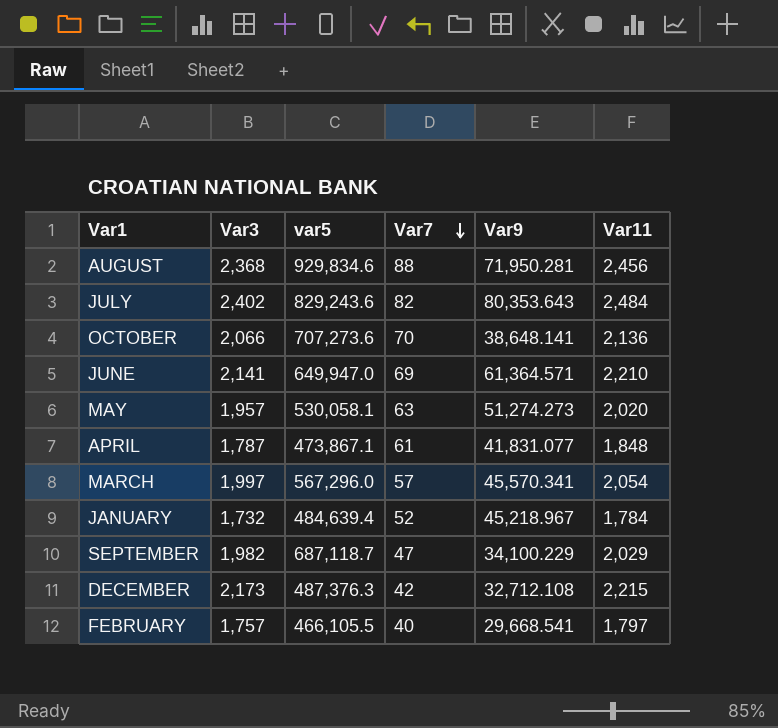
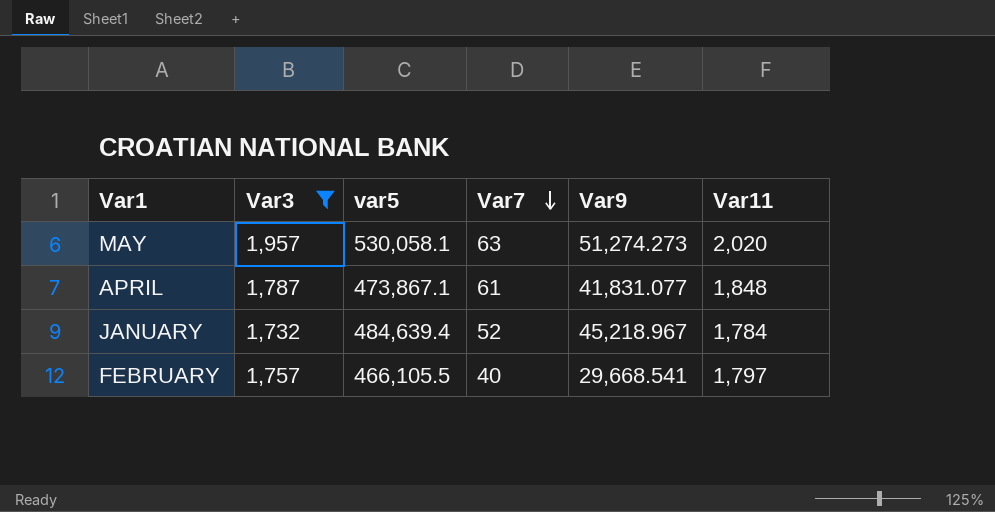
filter: none -> Var3 <= 1,957

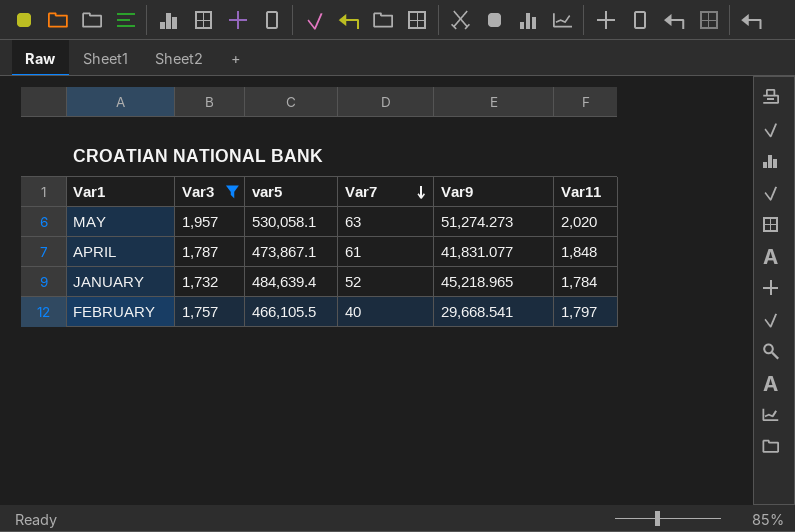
JANUARY | Var9: 45,218.967 -> 45,218.965

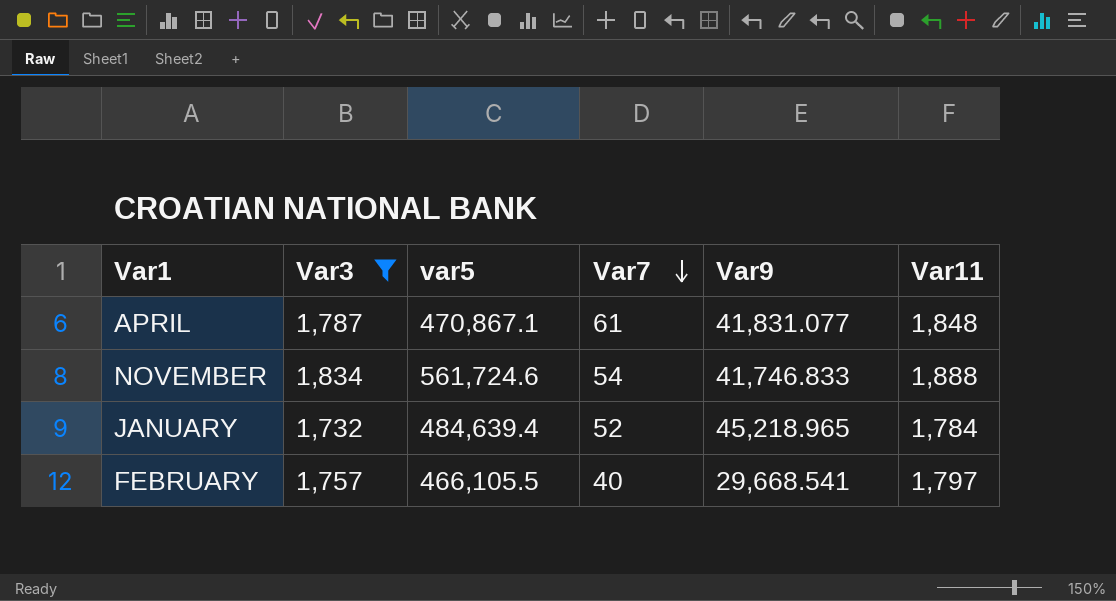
row MAY: 1,957 | 530,058.1 | 63 | 51,274.273 | 2,020 -> none
APRIL | var5: 473,867.1 -> 470,867.1
row NOVEMBER: none -> 1,834 | 561,724.6 | 54 | 41,746.833 | 1,888

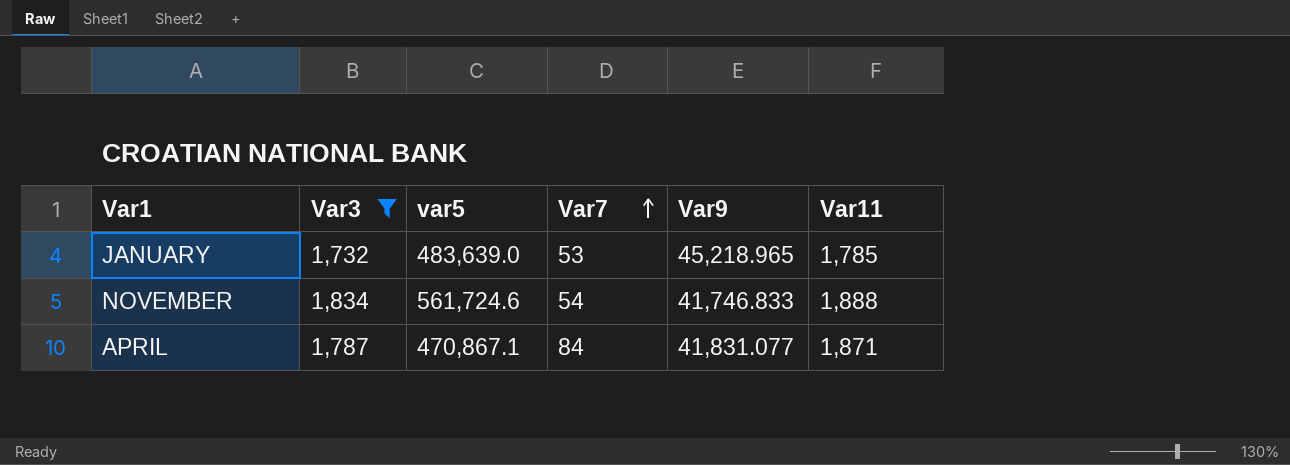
row order: Var7 descending -> Var7 ascending
row FEBRUARY: 1,757 | 466,105.5 | 40 | 29,668.541 | 1,797 -> none
JANUARY | var5: 484,639.4 -> 483,639.0
JANUARY | Var7: 52 -> 53
JANUARY | Var11: 1,784 -> 1,785
APRIL | Var7: 61 -> 84
APRIL | Var11: 1,848 -> 1,871

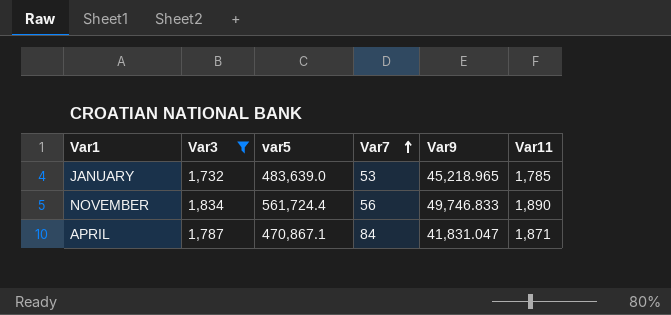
NOVEMBER | var5: 561,724.6 -> 561,724.4
NOVEMBER | Var7: 54 -> 56
NOVEMBER | Var9: 41,746.833 -> 49,746.833
NOVEMBER | Var11: 1,888 -> 1,890
APRIL | Var9: 41,831.077 -> 41,831.047

